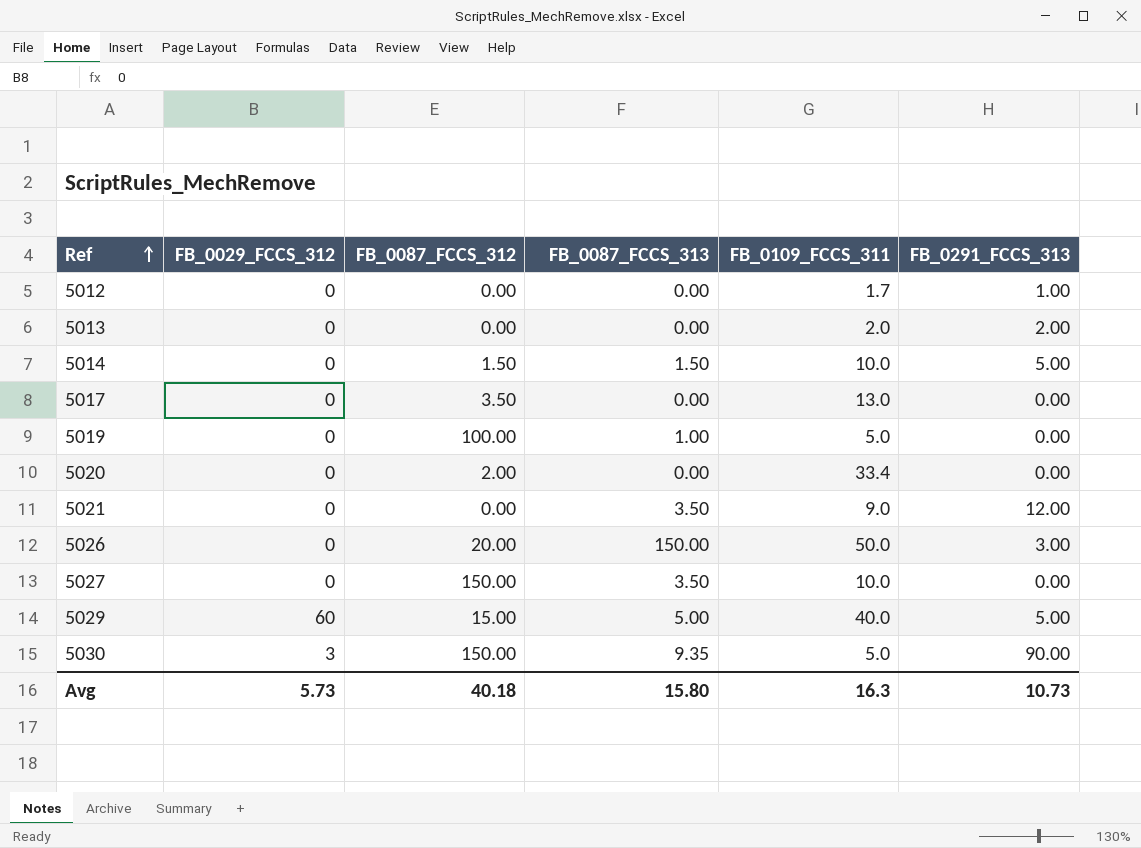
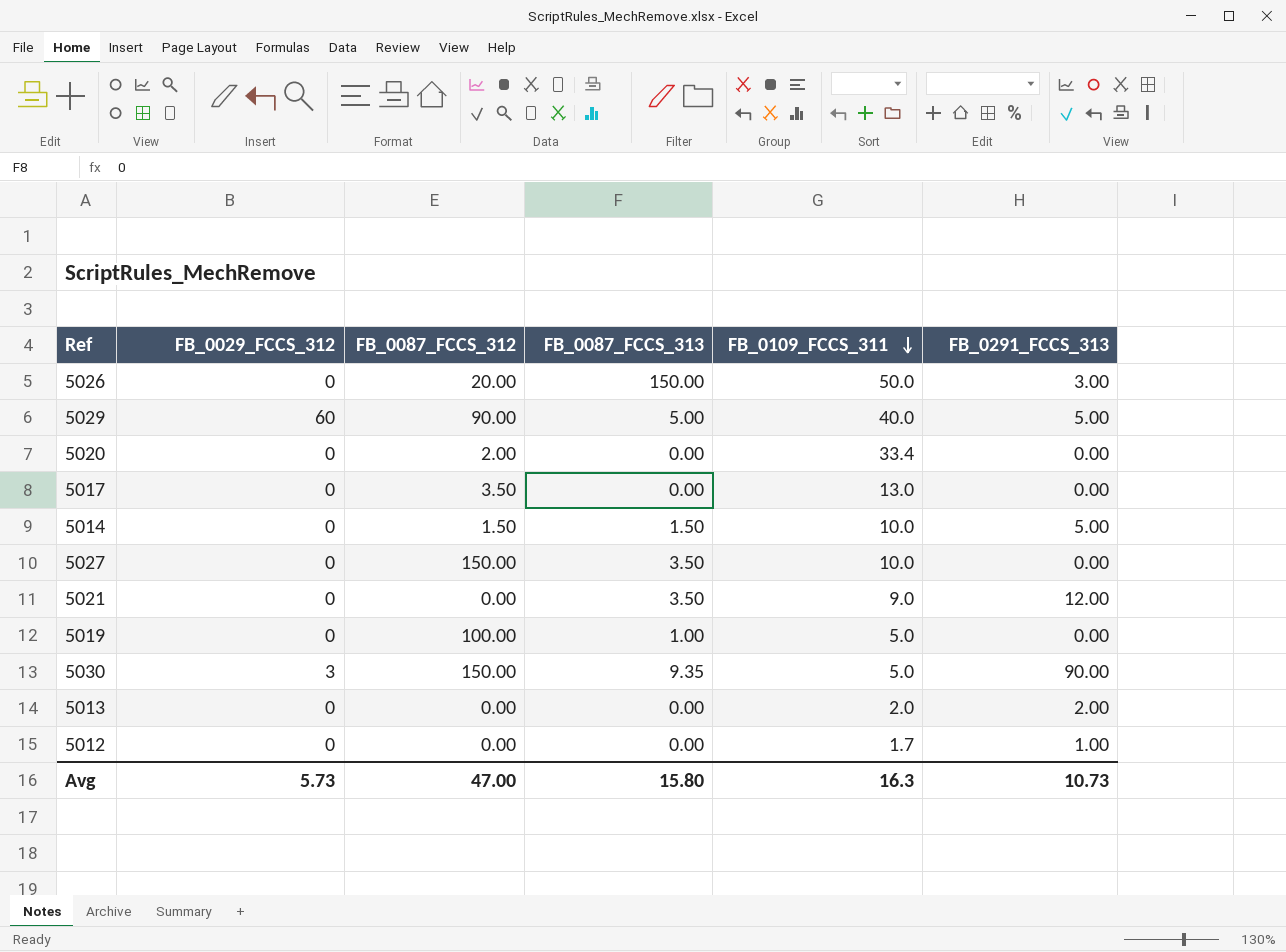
row order: Ref ascending -> FB_0109_FCCS_311 descending
5029 | FB_0087_FCCS_312: 15.00 -> 90.00
Avg | FB_0087_FCCS_312: 40.18 -> 47.00

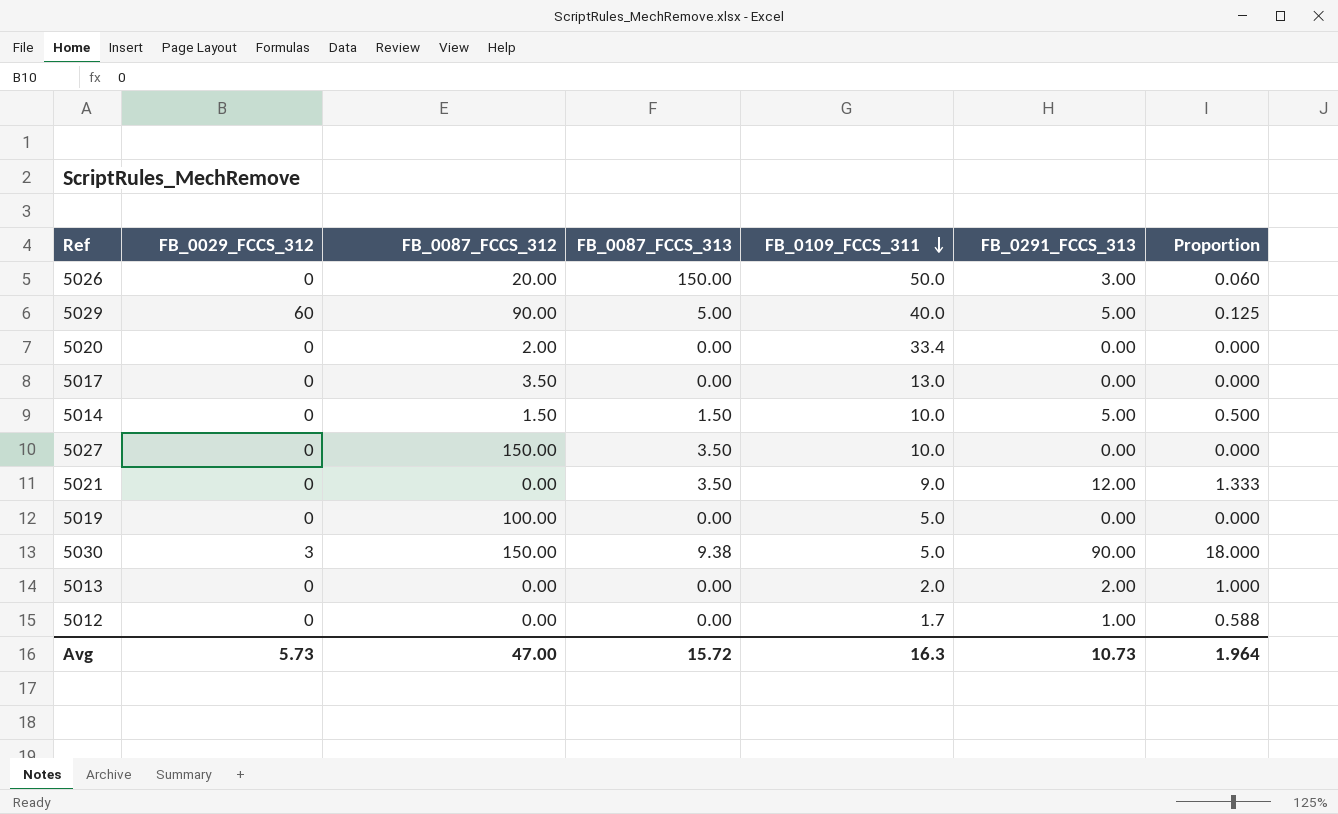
column Proportion | formula: none -> [FB_0291_FCCS_313] / [FB_0109_FCCS_311]
5019 | FB_0087_FCCS_313: 1.00 -> 0.00
5030 | FB_0087_FCCS_313: 9.35 -> 9.38
Avg | FB_0087_FCCS_313: 15.80 -> 15.72

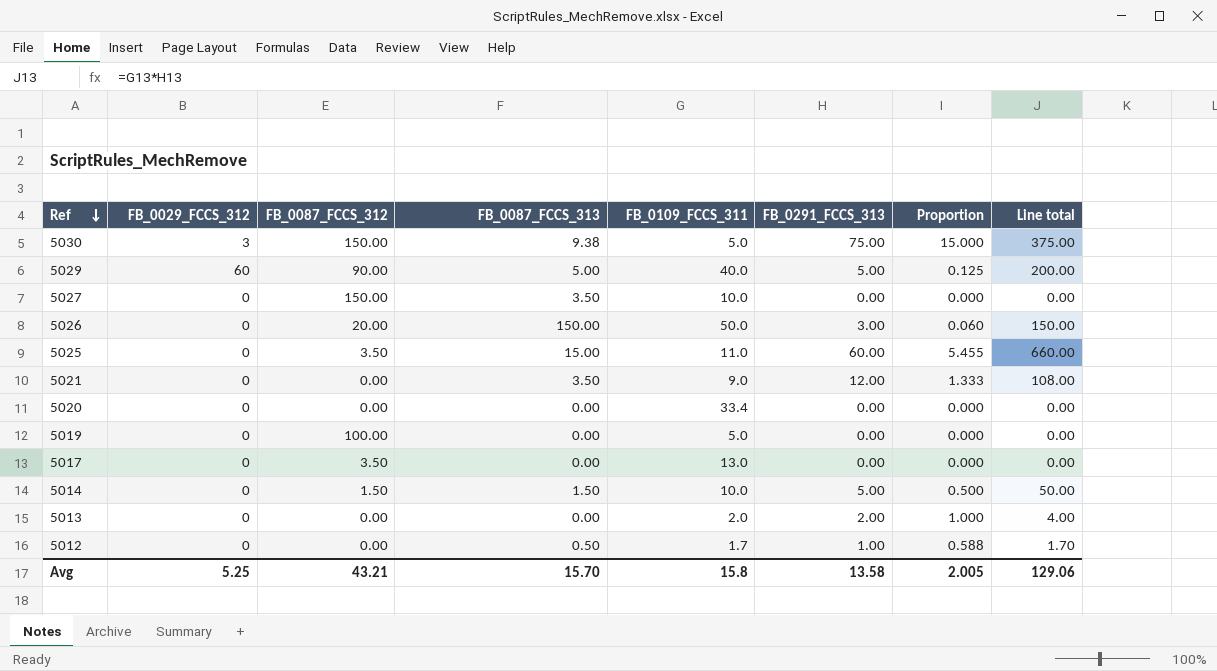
row order: FB_0109_FCCS_311 descending -> Ref descending
column Line total | formula: none -> [FB_0109_FCCS_311] * [FB_0291_FCCS_313]
5030 | FB_0291_FCCS_313: 90.00 -> 75.00
5030 | Proportion: 18.000 -> 15.000
row 5025: none -> 0 | 3.50 | 15.00 | 11.0 | 60.00 | 5.455 | 660.00
5020 | FB_0087_FCCS_312: 2.00 -> 0.00
5012 | FB_0087_FCCS_313: 0.00 -> 0.50
Avg | FB_0029_FCCS_312: 5.73 -> 5.25
Avg | FB_0087_FCCS_312: 47.00 -> 43.21
Avg | FB_0087_FCCS_313: 15.72 -> 15.70
Avg | FB_0109_FCCS_311: 16.3 -> 15.8
Avg | FB_0291_FCCS_313: 10.73 -> 13.58
Avg | Proportion: 1.964 -> 2.005

